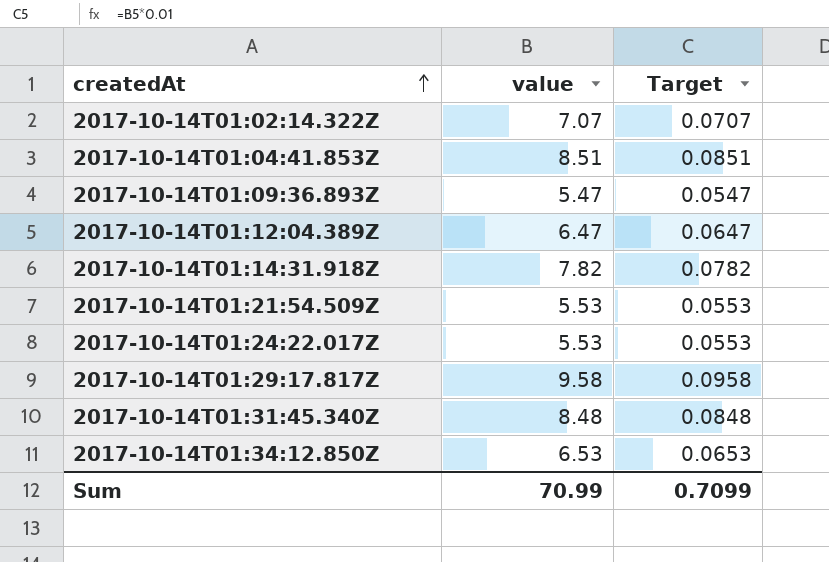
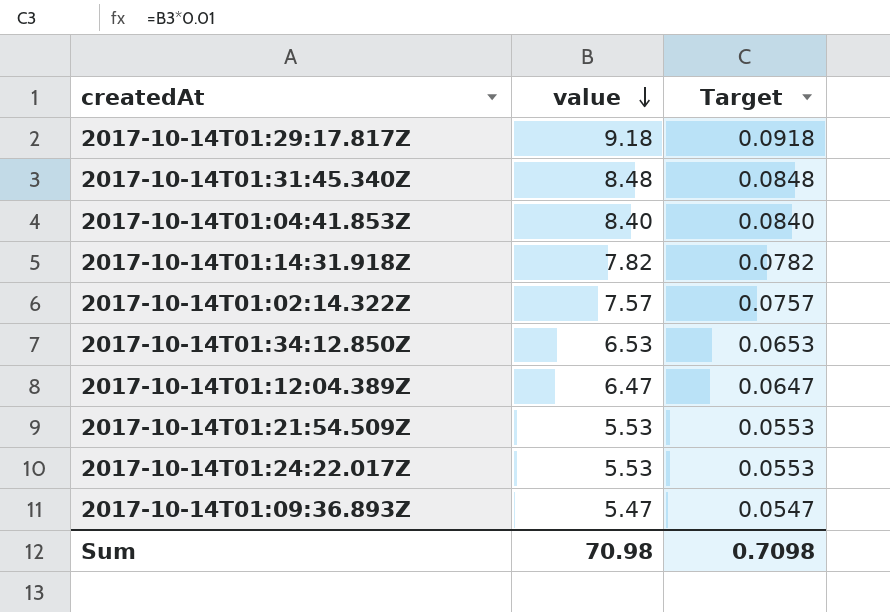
row order: createdAt ascending -> value descending
2017-10-14T01:29:17.817Z | value: 9.58 -> 9.18
2017-10-14T01:29:17.817Z | Target: 0.0958 -> 0.0918
2017-10-14T01:04:41.853Z | value: 8.51 -> 8.40
2017-10-14T01:04:41.853Z | Target: 0.0851 -> 0.0840
2017-10-14T01:02:14.322Z | value: 7.07 -> 7.57
2017-10-14T01:02:14.322Z | Target: 0.0707 -> 0.0757
Sum | value: 70.99 -> 70.98
Sum | Target: 0.7099 -> 0.7098

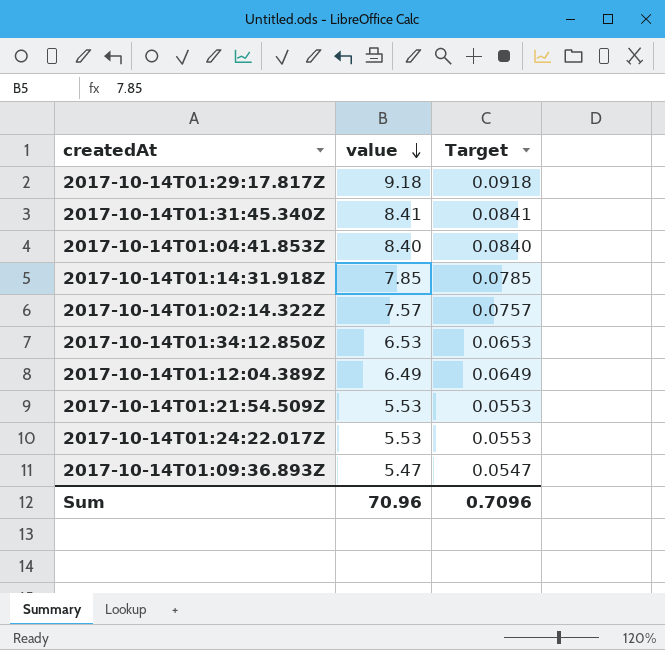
2017-10-14T01:31:45.340Z | value: 8.48 -> 8.41
2017-10-14T01:31:45.340Z | Target: 0.0848 -> 0.0841
2017-10-14T01:14:31.918Z | value: 7.82 -> 7.85
2017-10-14T01:14:31.918Z | Target: 0.0782 -> 0.0785
2017-10-14T01:12:04.389Z | value: 6.47 -> 6.49
2017-10-14T01:12:04.389Z | Target: 0.0647 -> 0.0649
Sum | value: 70.98 -> 70.96
Sum | Target: 0.7098 -> 0.7096

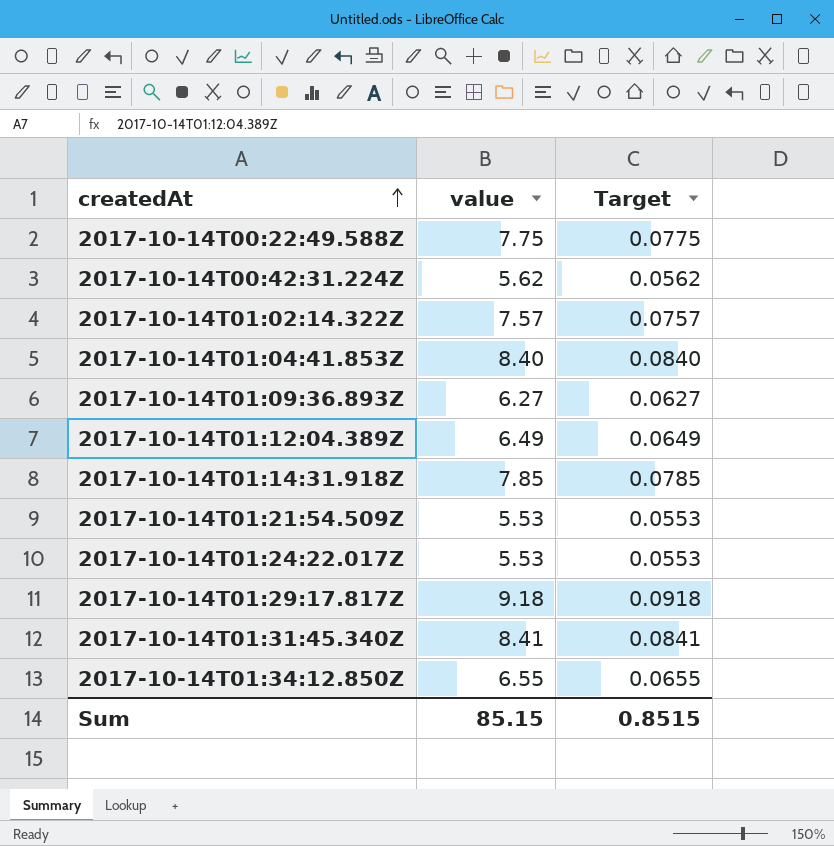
row order: value descending -> createdAt ascending
row 2017-10-14T00:22:49.588Z: none -> 7.75 | 0.0775
row 2017-10-14T00:42:31.224Z: none -> 5.62 | 0.0562
2017-10-14T01:09:36.893Z | value: 5.47 -> 6.27
2017-10-14T01:09:36.893Z | Target: 0.0547 -> 0.0627
2017-10-14T01:34:12.850Z | value: 6.53 -> 6.55
2017-10-14T01:34:12.850Z | Target: 0.0653 -> 0.0655
Sum | value: 70.96 -> 85.15
Sum | Target: 0.7096 -> 0.8515

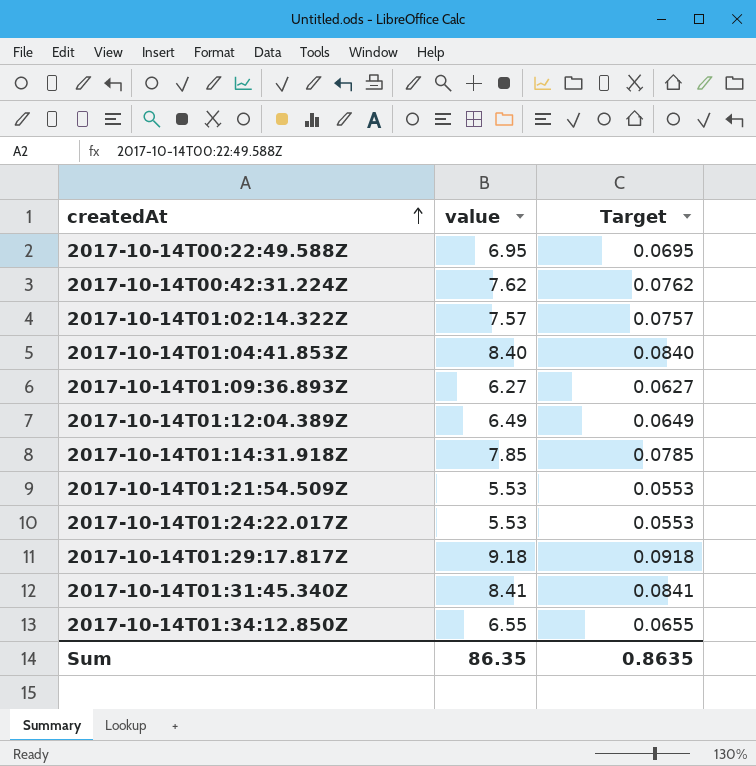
2017-10-14T00:22:49.588Z | value: 7.75 -> 6.95
2017-10-14T00:22:49.588Z | Target: 0.0775 -> 0.0695
2017-10-14T00:42:31.224Z | value: 5.62 -> 7.62
2017-10-14T00:42:31.224Z | Target: 0.0562 -> 0.0762
Sum | value: 85.15 -> 86.35
Sum | Target: 0.8515 -> 0.8635

